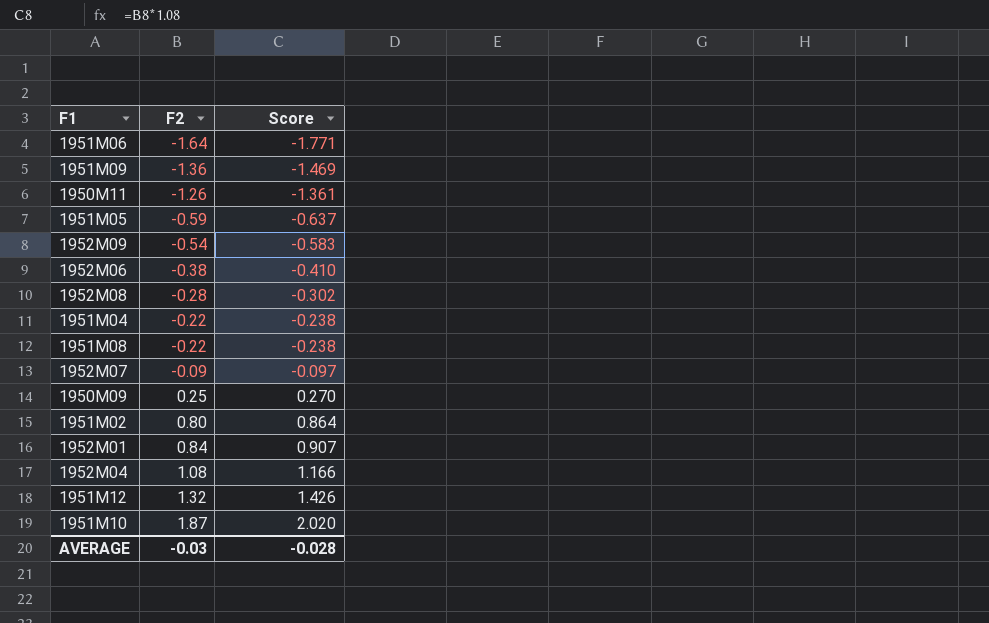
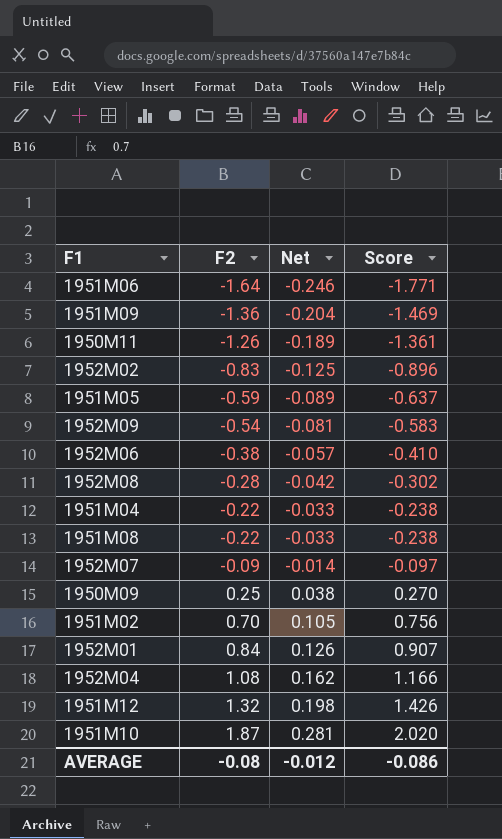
column Net | formula: none -> [F2] * 0.15
row 1952M02: none -> -0.83 | -0.125 | -0.896
1951M02 | F2: 0.80 -> 0.70
1951M02 | Score: 0.864 -> 0.756
AVERAGE | F2: -0.03 -> -0.08
AVERAGE | Score: -0.028 -> -0.086

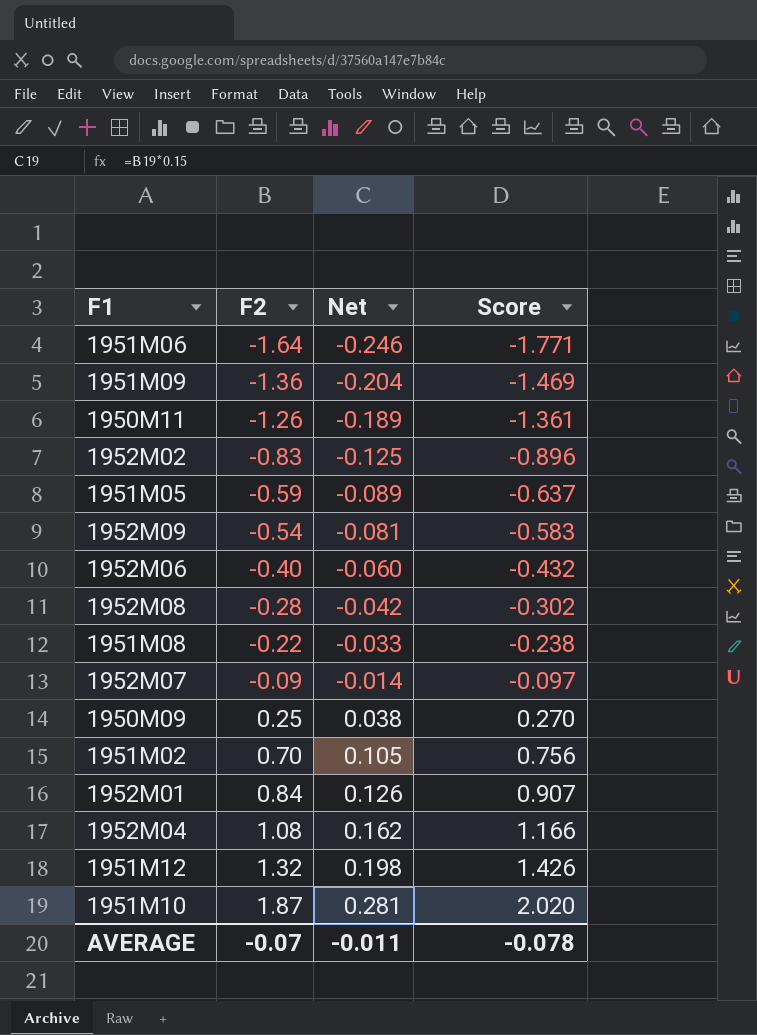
row 1951M04: -0.22 | -0.033 | -0.238 -> none
1952M06 | F2: -0.38 -> -0.40
1952M06 | Net: -0.057 -> -0.060
1952M06 | Score: -0.410 -> -0.432
AVERAGE | F2: -0.08 -> -0.07
AVERAGE | Net: -0.012 -> -0.011
AVERAGE | Score: -0.086 -> -0.078

